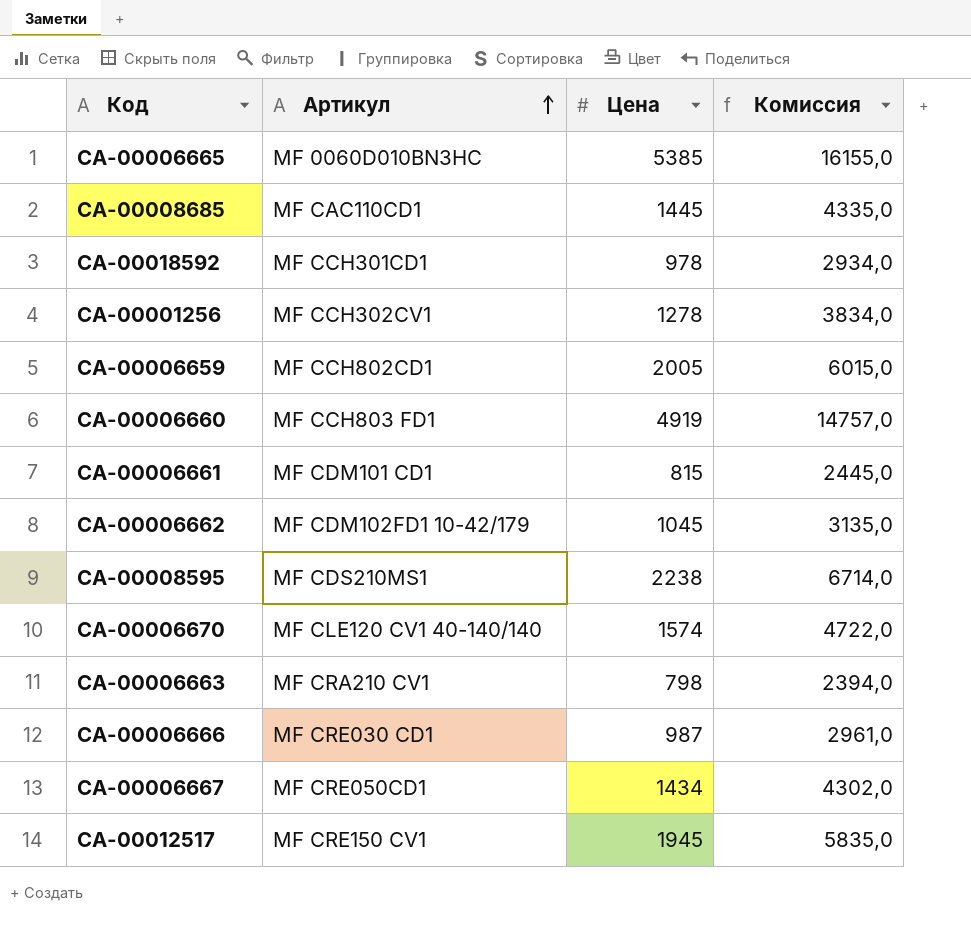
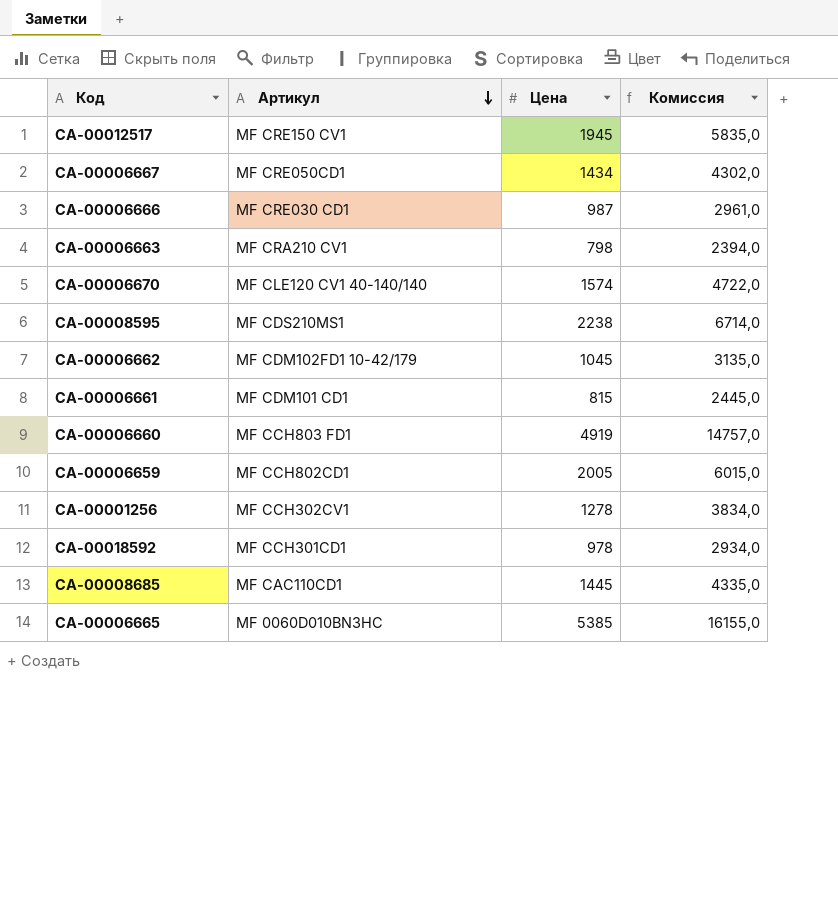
row order: Артикул ascending -> Артикул descending

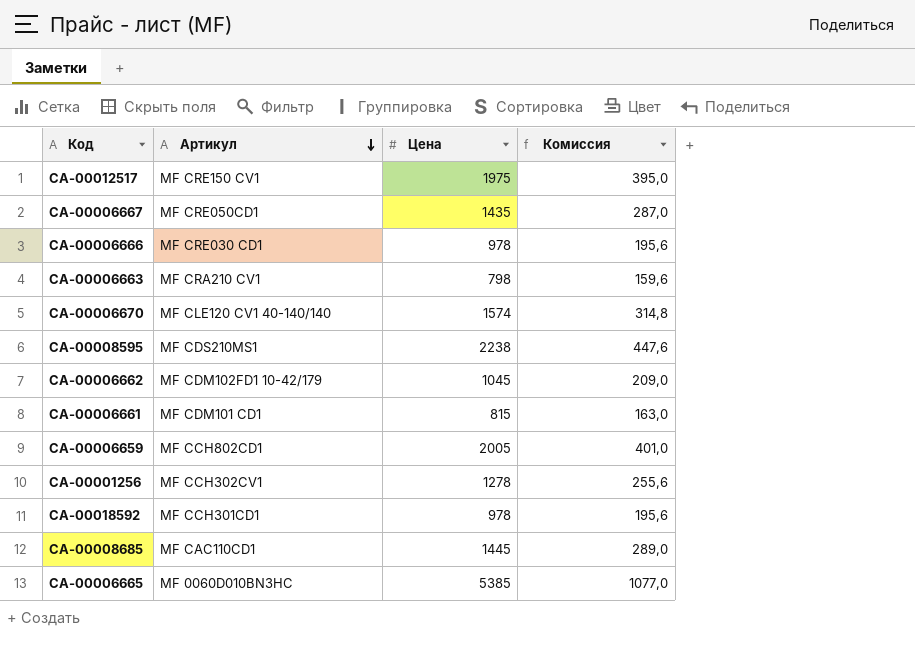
column Комиссия | formula: [Цена] * 3 -> [Цена] * 0,2
row СА-00006660: MF CCH803 FD1 | 4919 | 14757,0 -> none
СА-00012517 | Цена: 1945 -> 1975
СА-00006667 | Цена: 1434 -> 1435
СА-00006666 | Цена: 987 -> 978

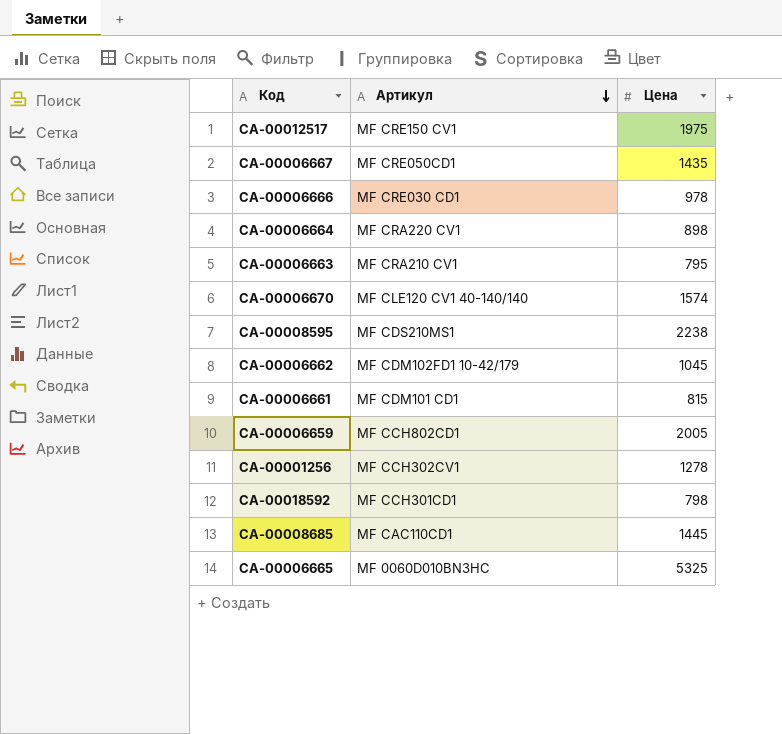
column Комиссия | formula: [Цена] * 0,2 -> none
row СА-00006664: none -> MF CRA220 CV1 | 898
СА-00006663 | Цена: 798 -> 795
СА-00018592 | Цена: 978 -> 798
СА-00006665 | Цена: 5385 -> 5325

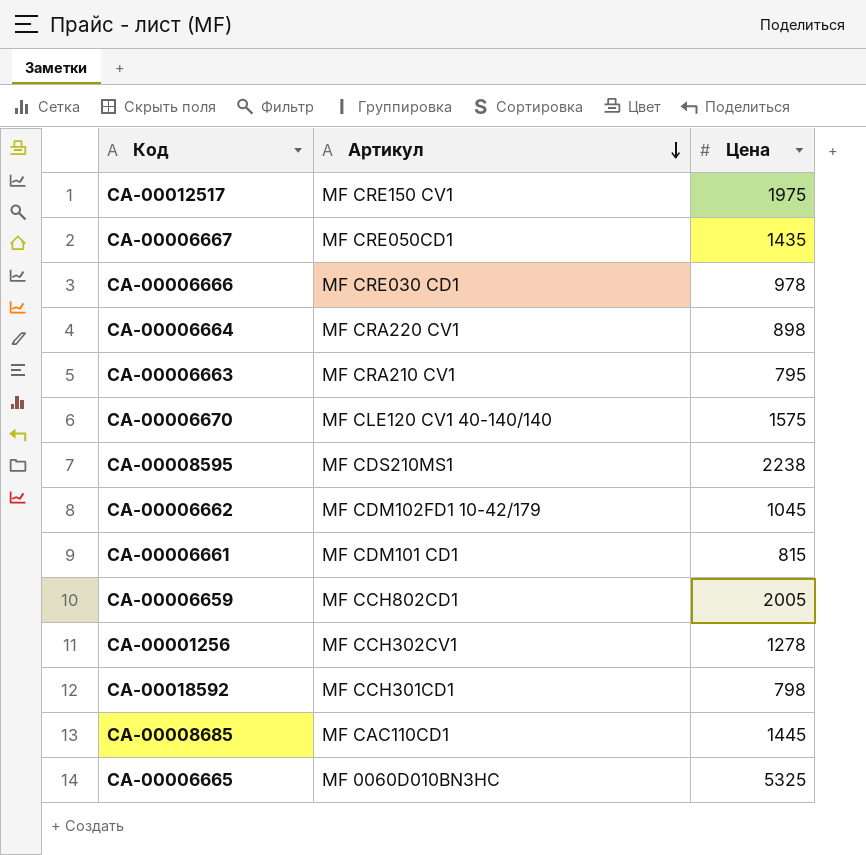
СА-00006670 | Цена: 1574 -> 1575

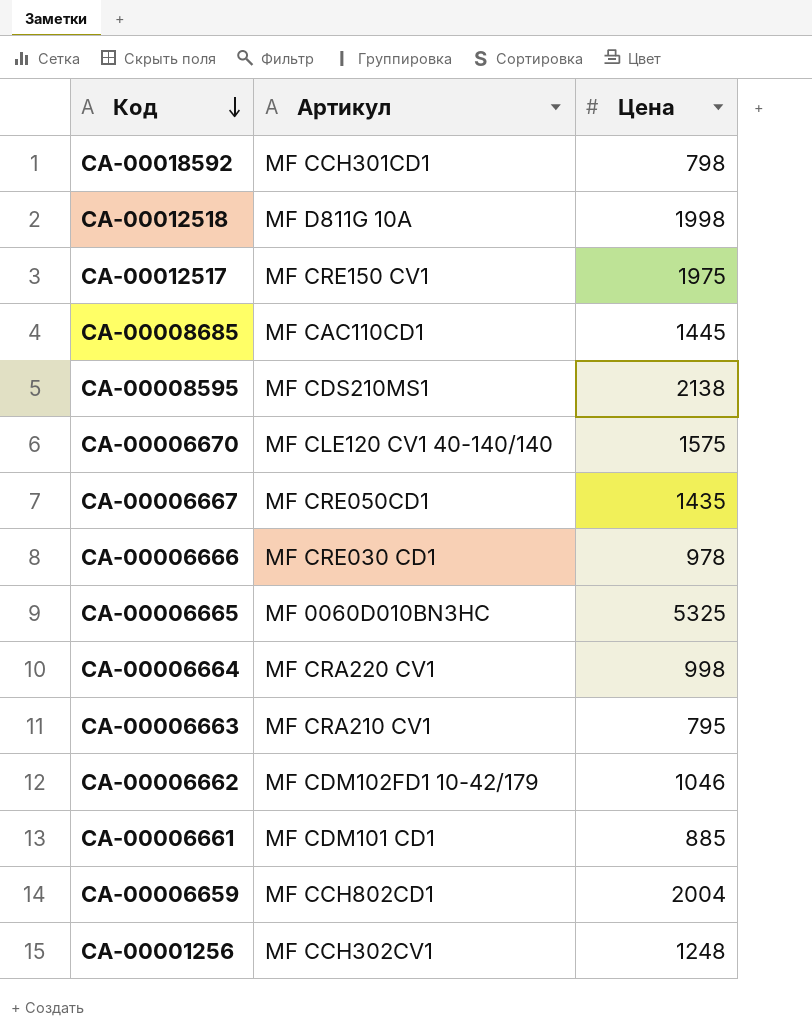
row order: Артикул descending -> Код descending
row СА-00012518: none -> MF D811G 10A | 1998
СА-00008595 | Цена: 2238 -> 2138
СА-00006664 | Цена: 898 -> 998
СА-00006662 | Цена: 1045 -> 1046
СА-00006661 | Цена: 815 -> 885
СА-00006659 | Цена: 2005 -> 2004
СА-00001256 | Цена: 1278 -> 1248

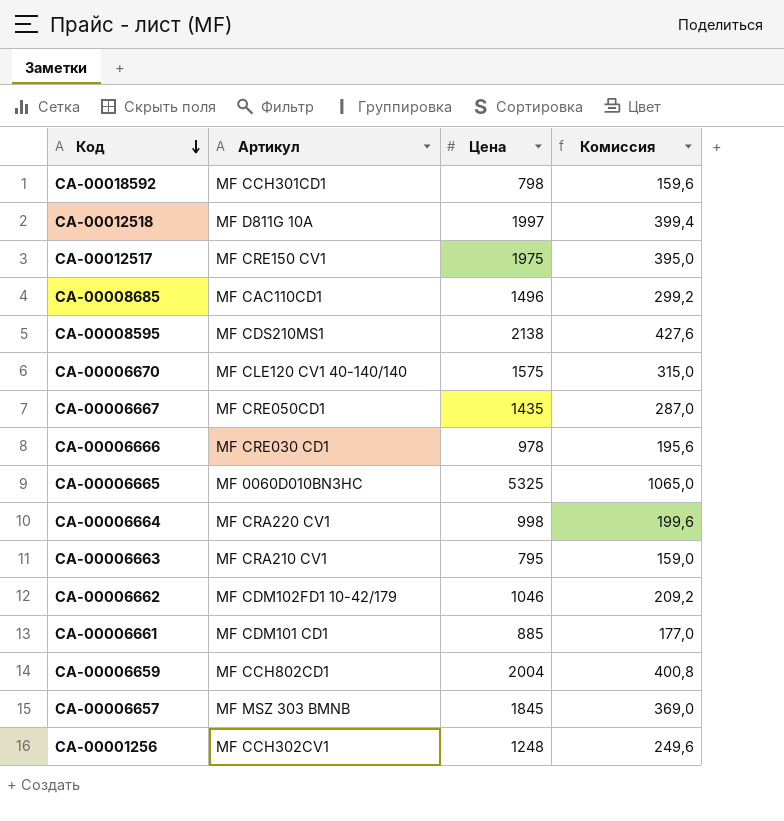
column Комиссия | formula: none -> [Цена] * 0,2
СА-00012518 | Цена: 1998 -> 1997
СА-00008685 | Цена: 1445 -> 1496
row СА-00006657: none -> MF MSZ 303 BMNB | 1845 | 369,0

